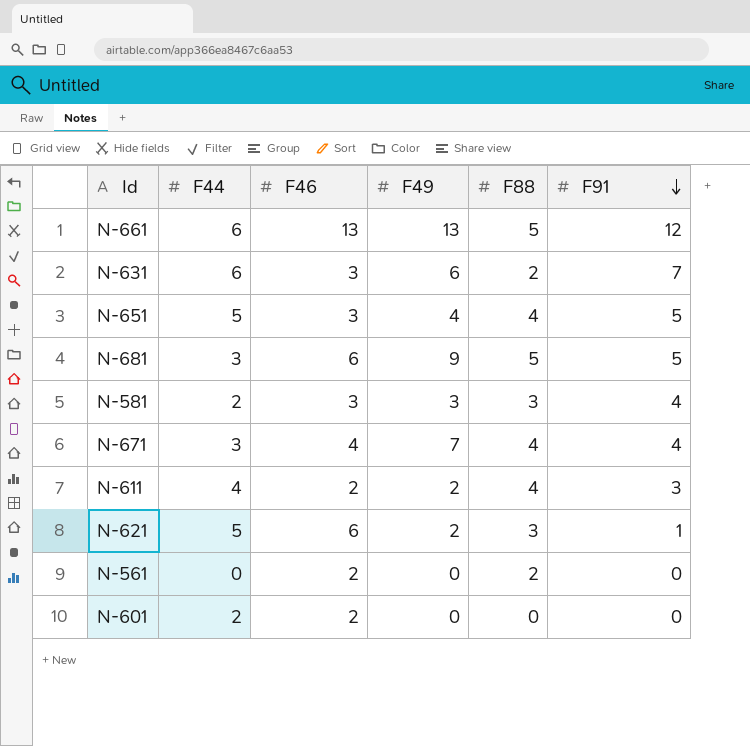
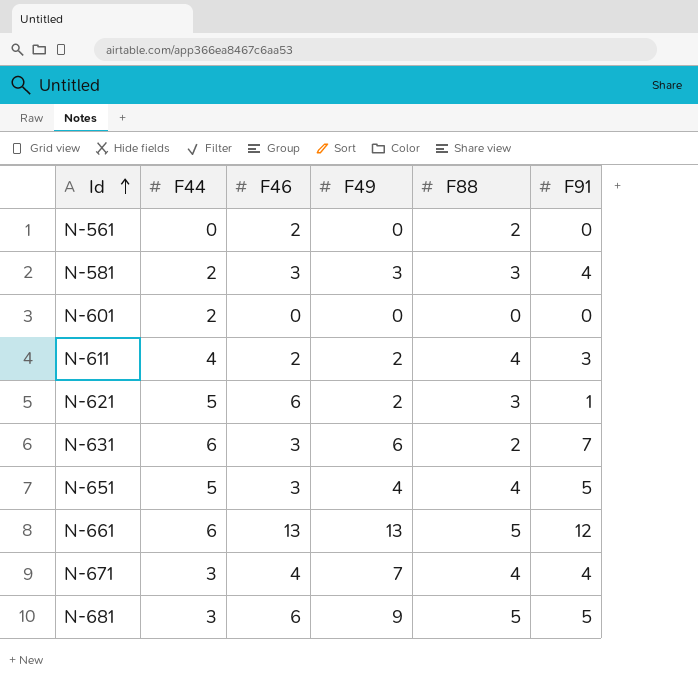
row order: F91 descending -> Id ascending
N-601 | F46: 2 -> 0

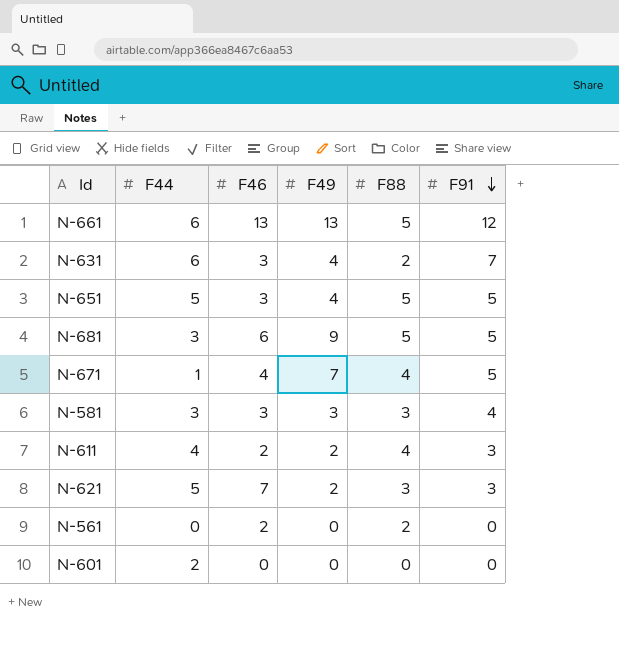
row order: Id ascending -> F91 descending
N-631 | F49: 6 -> 4
N-651 | F88: 4 -> 5
N-671 | F44: 3 -> 1
N-671 | F91: 4 -> 5
N-581 | F44: 2 -> 3
N-621 | F46: 6 -> 7
N-621 | F91: 1 -> 3

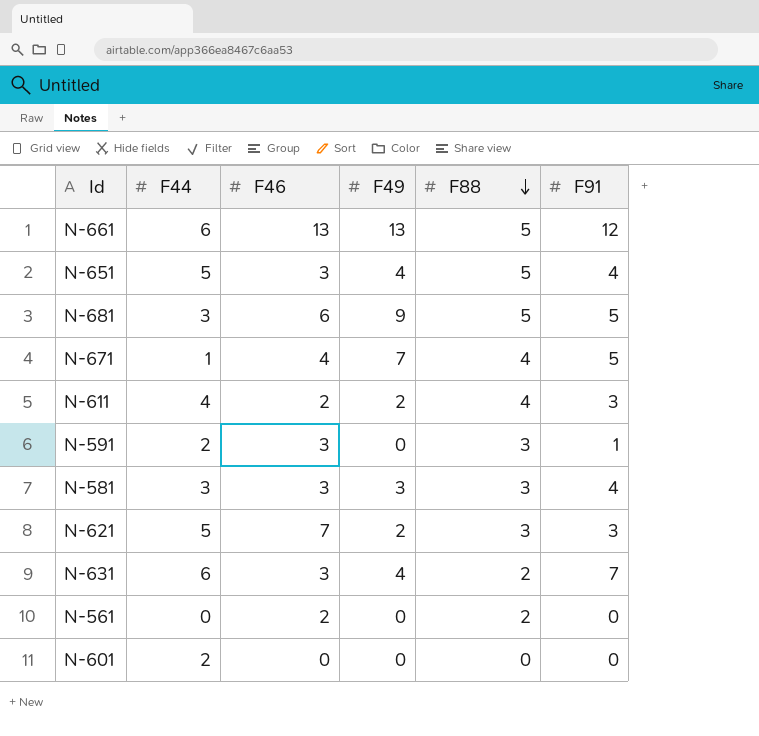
row order: F91 descending -> F88 descending
N-651 | F91: 5 -> 4
row N-591: none -> 2 | 3 | 0 | 3 | 1

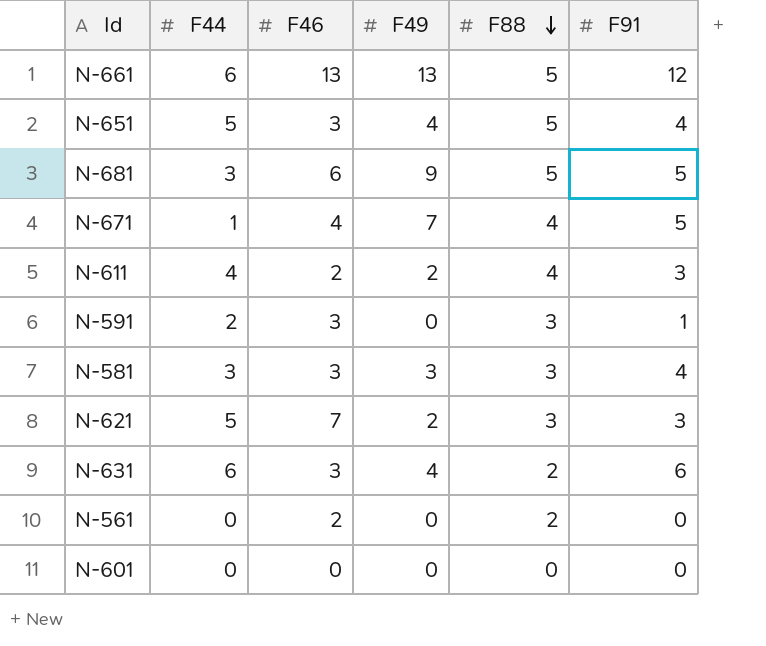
N-631 | F91: 7 -> 6
N-601 | F44: 2 -> 0

